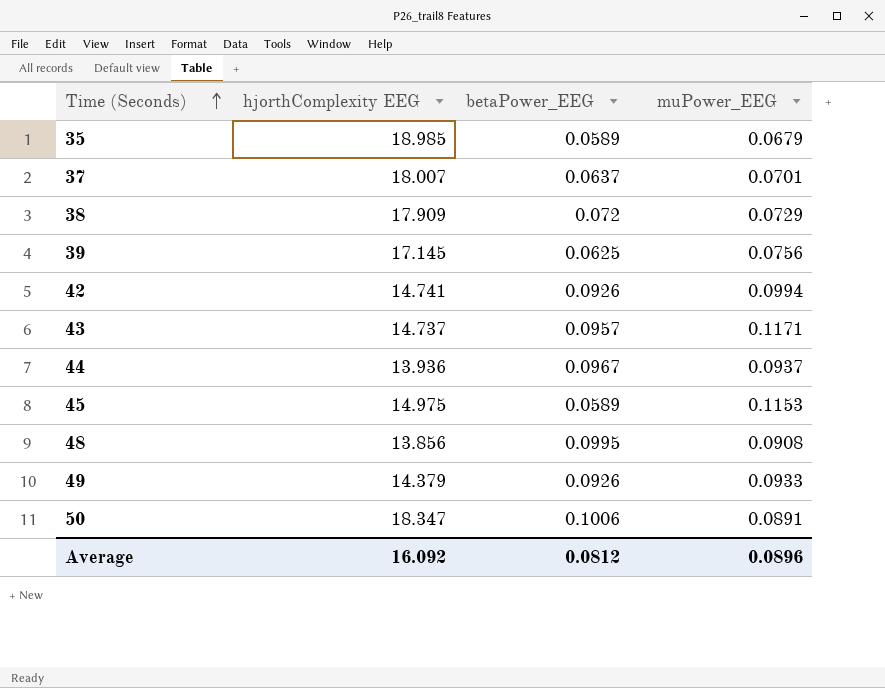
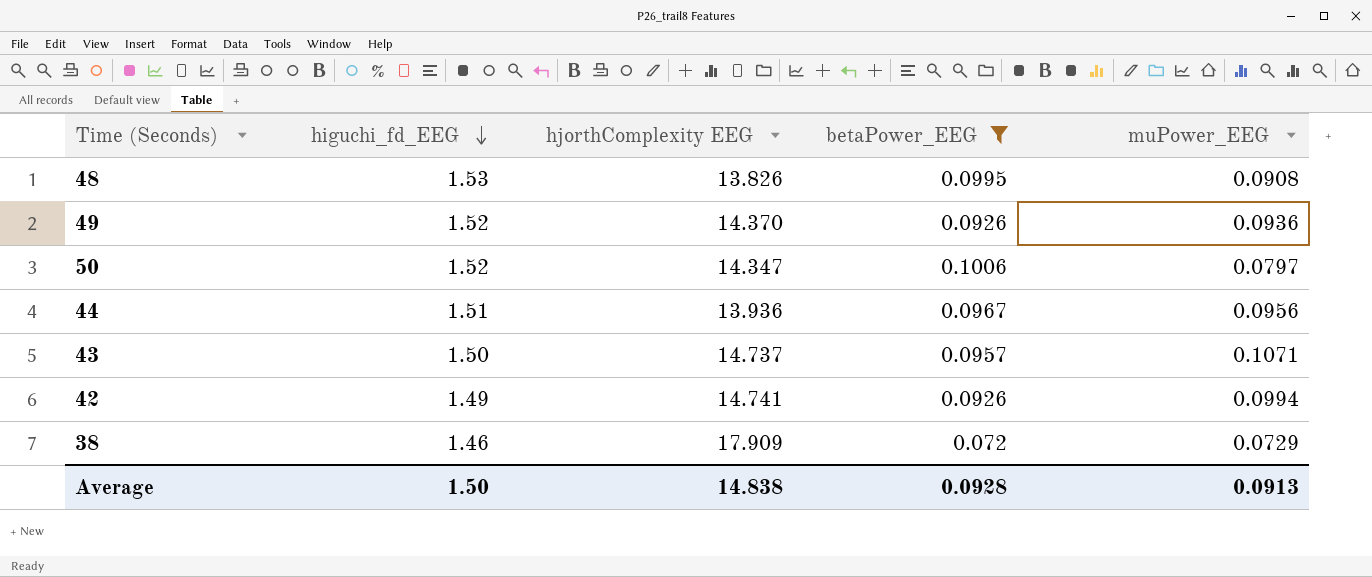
filter: none -> betaPower_EEG >= 0.072
row order: Time (Seconds) ascending -> higuchi_fd_EEG descending
column higuchi_fd_EEG | position: none -> 2
48 | hjorthComplexity EEG: 13.856 -> 13.826
49 | hjorthComplexity EEG: 14.379 -> 14.370
49 | muPower_EEG: 0.0933 -> 0.0936
50 | hjorthComplexity EEG: 18.347 -> 14.347
50 | muPower_EEG: 0.0891 -> 0.0797
44 | muPower_EEG: 0.0937 -> 0.0956
43 | muPower_EEG: 0.1171 -> 0.1071
Average | hjorthComplexity EEG: 16.092 -> 14.838
Average | betaPower_EEG: 0.0812 -> 0.0928
Average | muPower_EEG: 0.0896 -> 0.0913

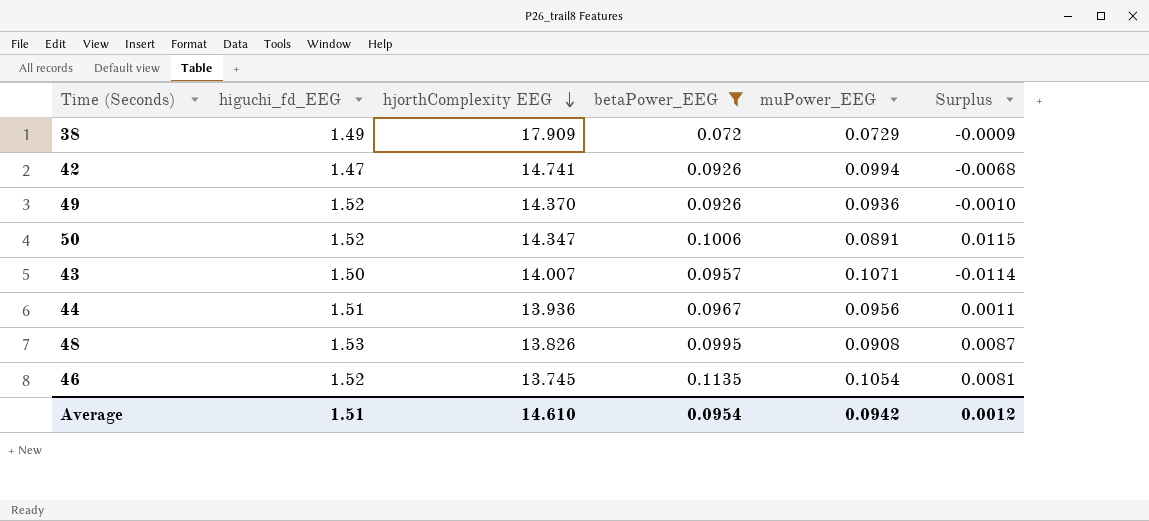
row order: higuchi_fd_EEG descending -> hjorthComplexity EEG descending
column Surplus | formula: none -> [betaPower_EEG] - [muPower_EEG]
38 | higuchi_fd_EEG: 1.46 -> 1.49
42 | higuchi_fd_EEG: 1.49 -> 1.47
50 | muPower_EEG: 0.0797 -> 0.0891
43 | hjorthComplexity EEG: 14.737 -> 14.007
row 46: none -> 1.52 | 13.745 | 0.1135 | 0.1054 | 0.0081
Average | higuchi_fd_EEG: 1.50 -> 1.51
Average | hjorthComplexity EEG: 14.838 -> 14.610
Average | betaPower_EEG: 0.0928 -> 0.0954
Average | muPower_EEG: 0.0913 -> 0.0942

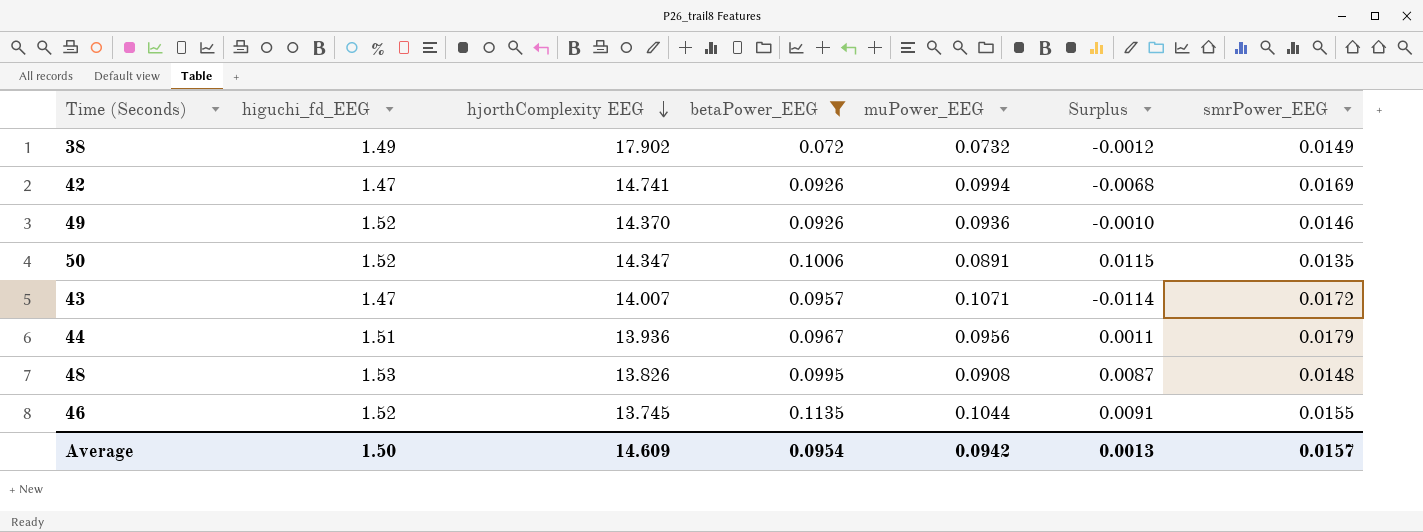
column smrPower_EEG | position: none -> 7
38 | hjorthComplexity EEG: 17.909 -> 17.902
38 | muPower_EEG: 0.0729 -> 0.0732
38 | Surplus: -0.0009 -> -0.0012
43 | higuchi_fd_EEG: 1.50 -> 1.47
46 | muPower_EEG: 0.1054 -> 0.1044
46 | Surplus: 0.0081 -> 0.0091
Average | higuchi_fd_EEG: 1.51 -> 1.50
Average | hjorthComplexity EEG: 14.610 -> 14.609
Average | Surplus: 0.0012 -> 0.0013

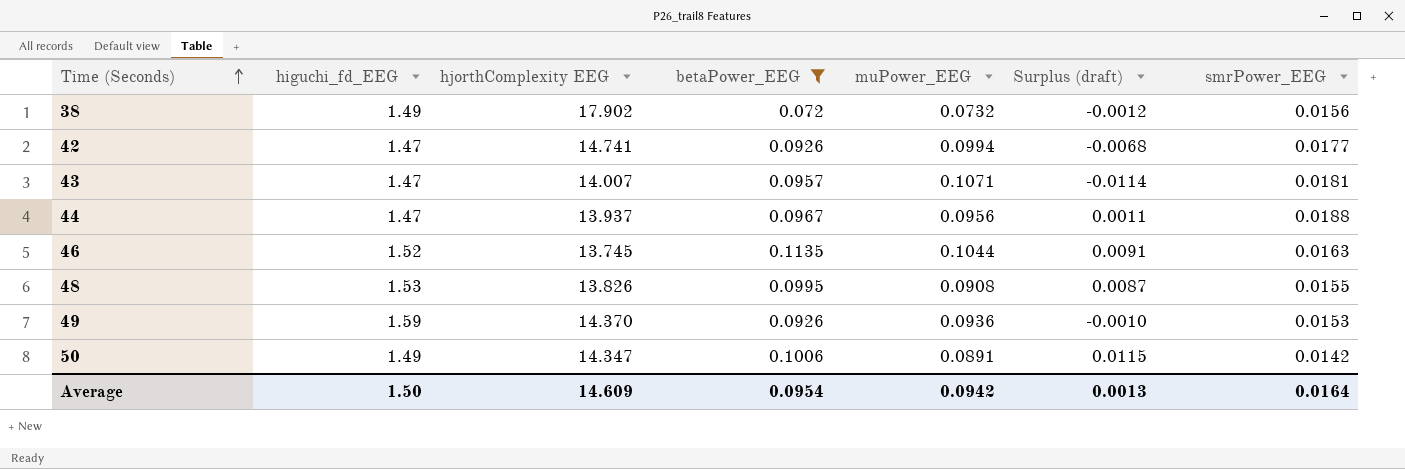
row order: hjorthComplexity EEG descending -> Time (Seconds) ascending
column name: Surplus -> Surplus (draft)
38 | smrPower_EEG: 0.0149 -> 0.0156
42 | smrPower_EEG: 0.0169 -> 0.0177
43 | smrPower_EEG: 0.0172 -> 0.0181
44 | higuchi_fd_EEG: 1.51 -> 1.47
44 | hjorthComplexity EEG: 13.936 -> 13.937
44 | smrPower_EEG: 0.0179 -> 0.0188
46 | smrPower_EEG: 0.0155 -> 0.0163
48 | smrPower_EEG: 0.0148 -> 0.0155
49 | higuchi_fd_EEG: 1.52 -> 1.59
49 | smrPower_EEG: 0.0146 -> 0.0153
50 | higuchi_fd_EEG: 1.52 -> 1.49
50 | smrPower_EEG: 0.0135 -> 0.0142
Average | smrPower_EEG: 0.0157 -> 0.0164

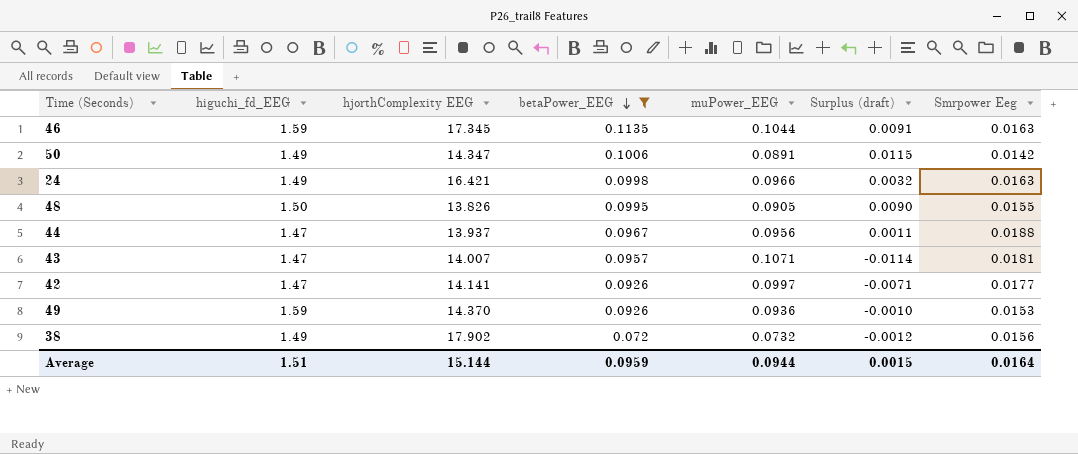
row order: Time (Seconds) ascending -> betaPower_EEG descending
column name: smrPower_EEG -> Smrpower Eeg
46 | higuchi_fd_EEG: 1.52 -> 1.59
46 | hjorthComplexity EEG: 13.745 -> 17.345
row 24: none -> 1.49 | 16.421 | 0.0998 | 0.0966 | 0.0032 | 0.0163
48 | higuchi_fd_EEG: 1.53 -> 1.50
48 | muPower_EEG: 0.0908 -> 0.0905
48 | Surplus (draft): 0.0087 -> 0.0090
42 | hjorthComplexity EEG: 14.741 -> 14.141
42 | muPower_EEG: 0.0994 -> 0.0997
42 | Surplus (draft): -0.0068 -> -0.0071
Average | higuchi_fd_EEG: 1.50 -> 1.51
Average | hjorthComplexity EEG: 14.609 -> 15.144
Average | betaPower_EEG: 0.0954 -> 0.0959
Average | muPower_EEG: 0.0942 -> 0.0944
Average | Surplus (draft): 0.0013 -> 0.0015

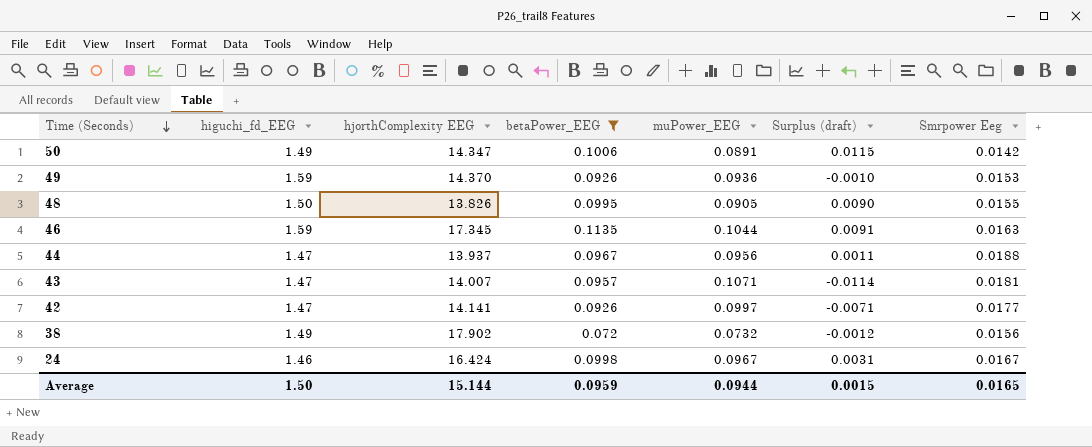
row order: betaPower_EEG descending -> Time (Seconds) descending
24 | higuchi_fd_EEG: 1.49 -> 1.46
24 | hjorthComplexity EEG: 16.421 -> 16.424
24 | muPower_EEG: 0.0966 -> 0.0967
24 | Surplus (draft): 0.0032 -> 0.0031
24 | Smrpower Eeg: 0.0163 -> 0.0167
Average | higuchi_fd_EEG: 1.51 -> 1.50
Average | Smrpower Eeg: 0.0164 -> 0.0165

